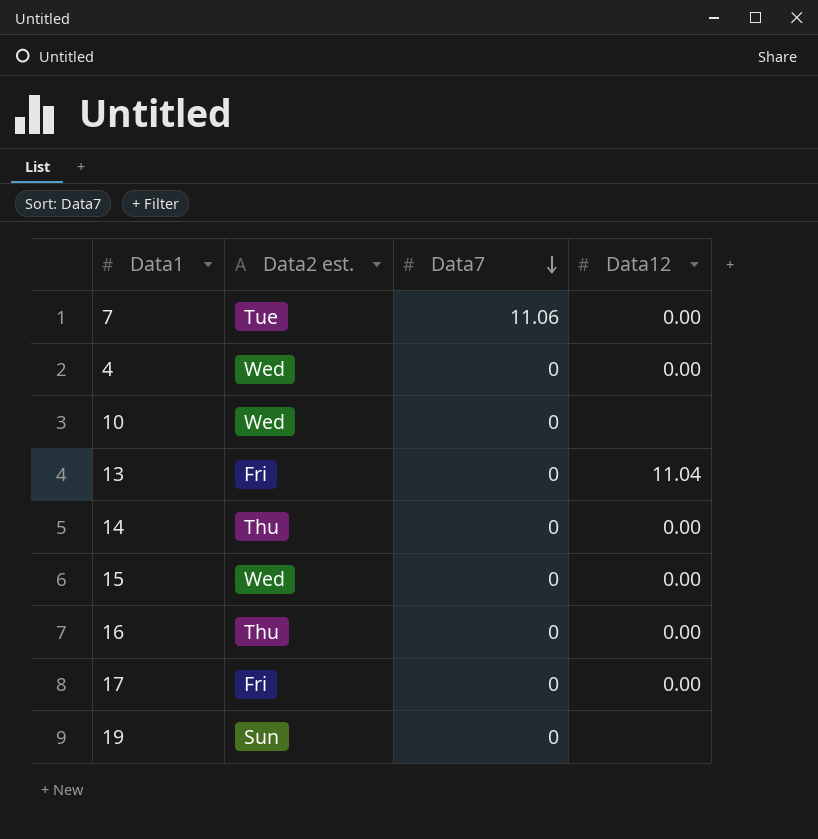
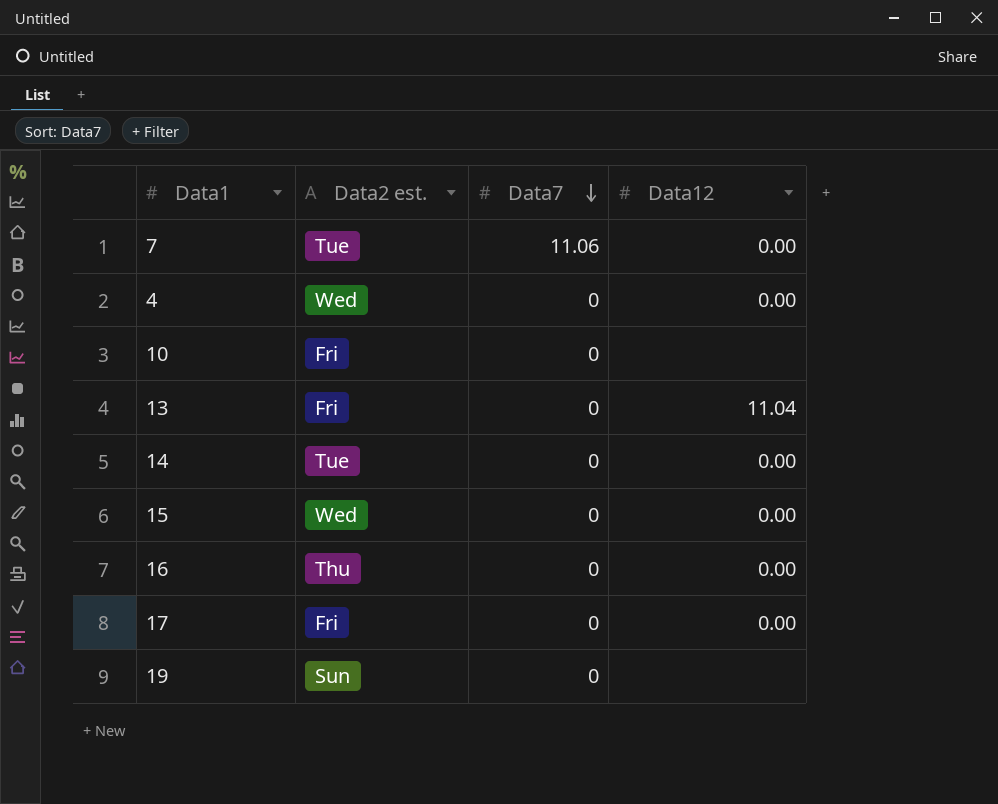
10 | Data2 est.: Wed -> Fri
14 | Data2 est.: Thu -> Tue

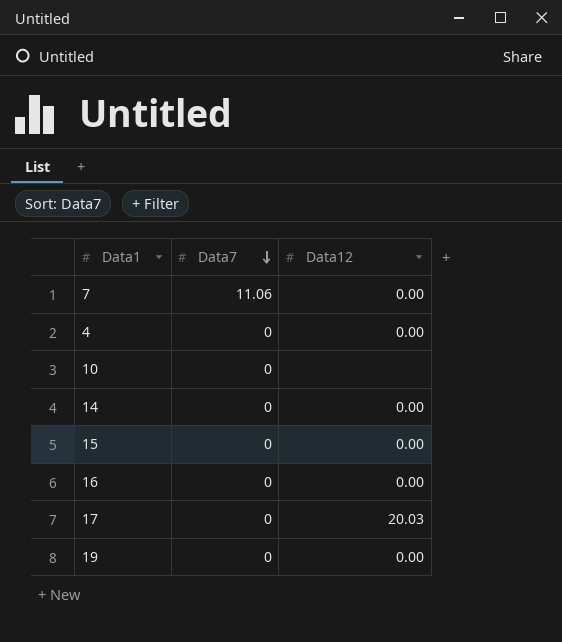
column Data2 est. | position: 2 -> none
row 13: Fri | 0 | 11.04 -> none
17 | Data12: 0.00 -> 20.03
19 | Data12: none -> 0.00

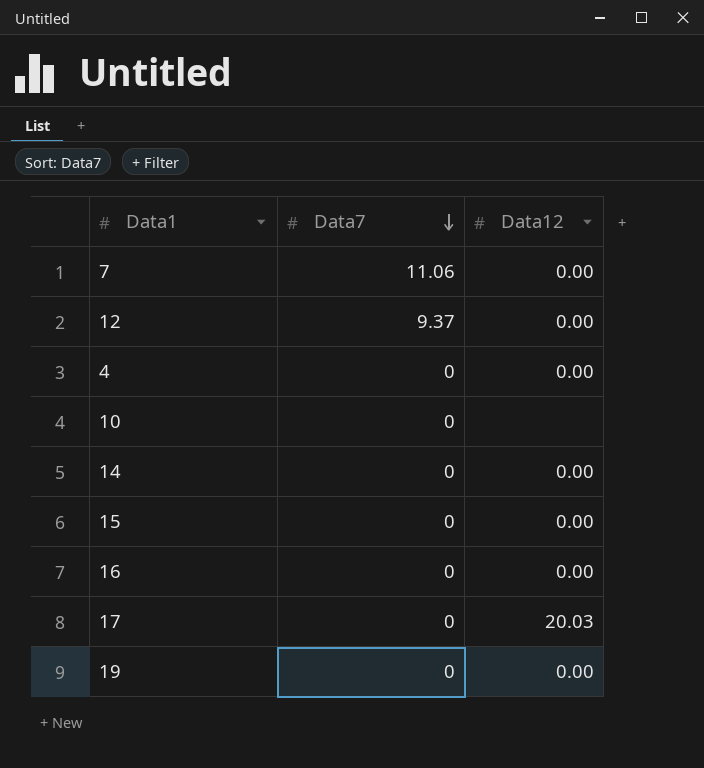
row 12: none -> 9.37 | 0.00

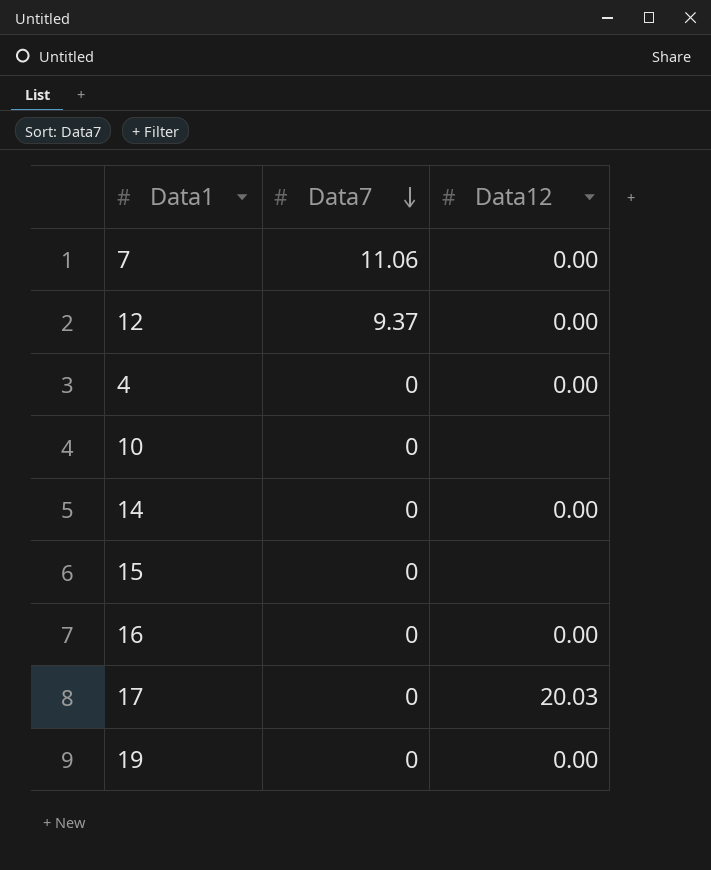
15 | Data12: 0.00 -> none

